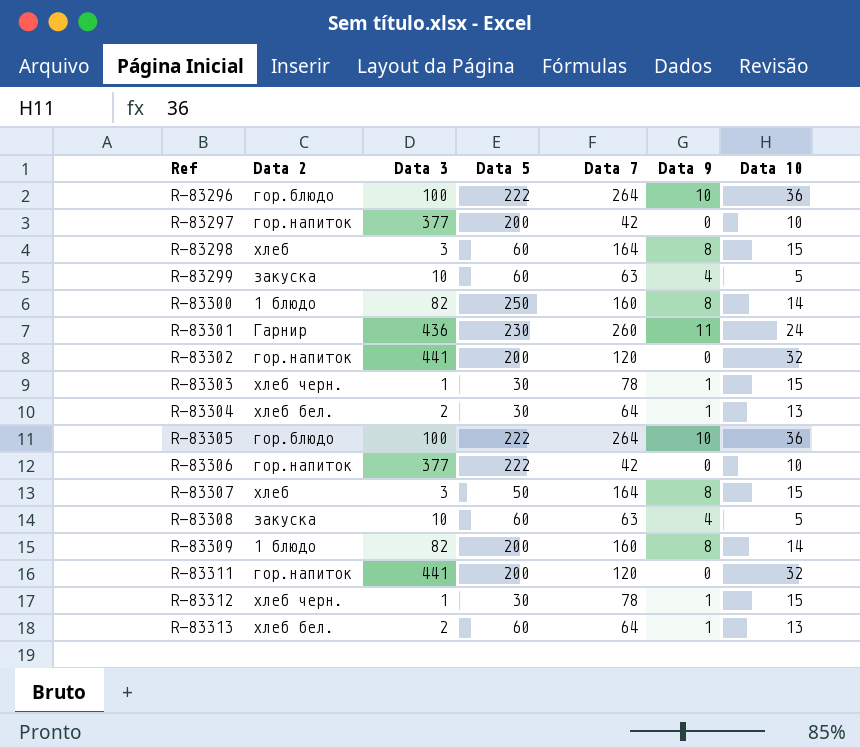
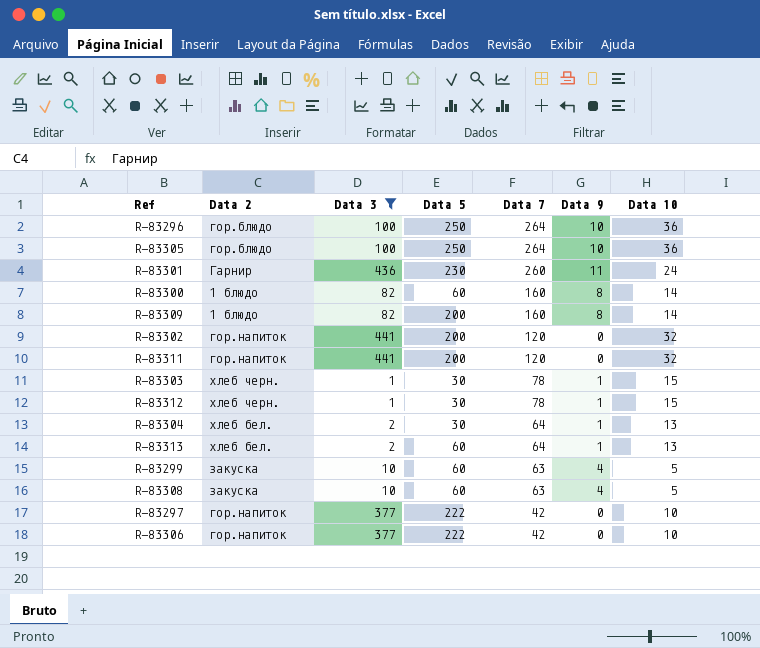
filter: none -> Data 3 != 3
row order: Ref ascending -> Data 7 descending
R-83296 | Data 5: 222 -> 250
R-83305 | Data 5: 222 -> 250
R-83300 | Data 5: 250 -> 60
R-83297 | Data 5: 200 -> 222

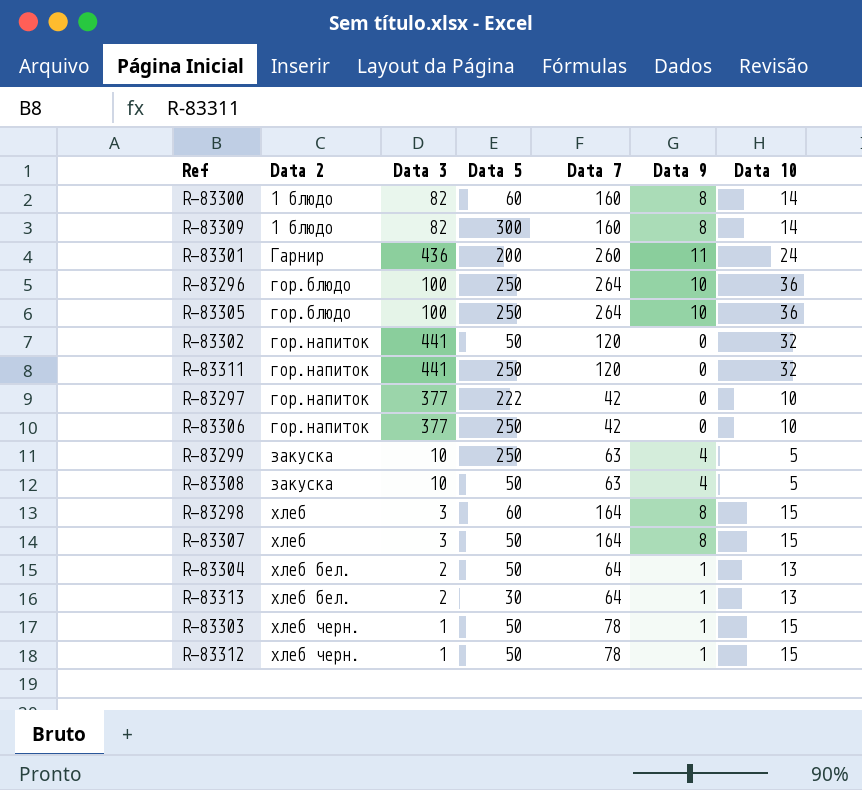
filter: Data 3 != 3 -> none
row order: Data 7 descending -> Data 2 ascending
R-83309 | Data 5: 200 -> 300
R-83301 | Data 5: 230 -> 200
R-83302 | Data 5: 200 -> 50
R-83311 | Data 5: 200 -> 250
R-83306 | Data 5: 222 -> 250
R-83299 | Data 5: 60 -> 250
R-83308 | Data 5: 60 -> 50
R-83304 | Data 5: 30 -> 50
R-83313 | Data 5: 60 -> 30
R-83303 | Data 5: 30 -> 50
R-83312 | Data 5: 30 -> 50

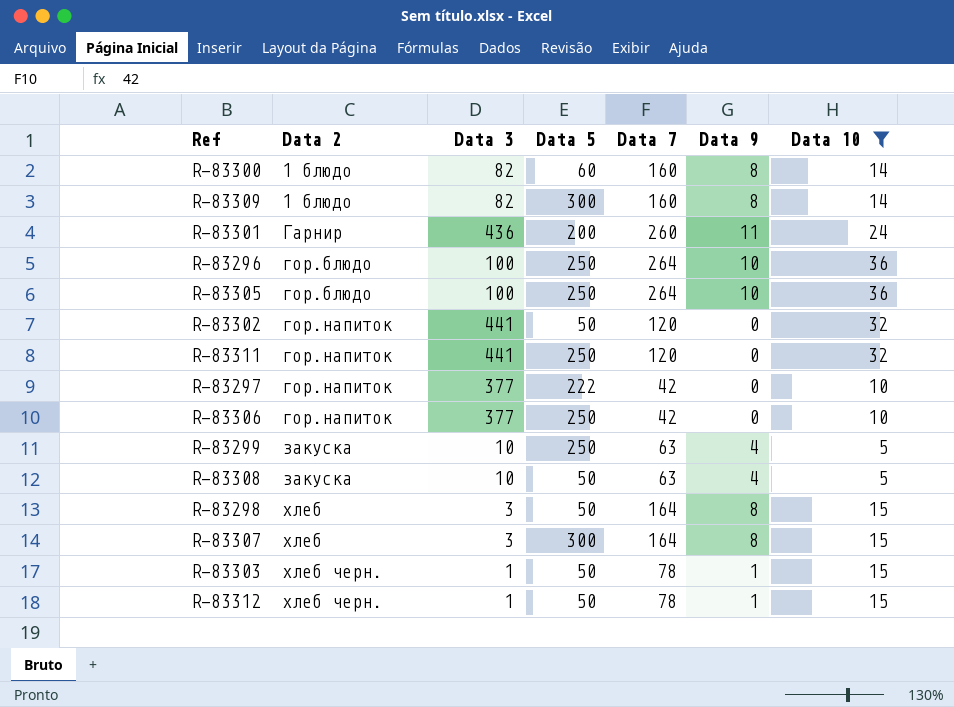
filter: none -> Data 10 != 13
R-83298 | Data 5: 60 -> 50
R-83307 | Data 5: 50 -> 300

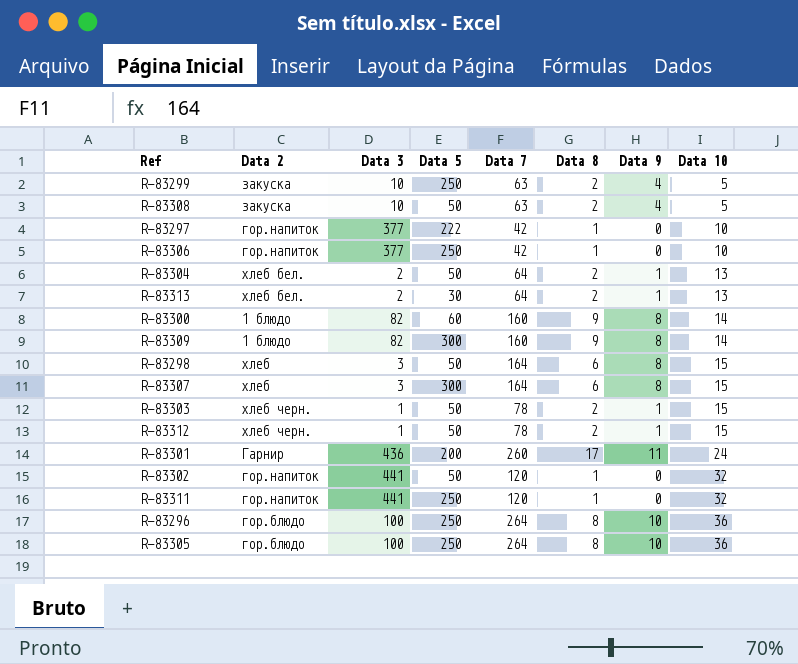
filter: Data 10 != 13 -> none
row order: Data 2 ascending -> Data 10 ascending
column Data 8 | position: none -> 6

